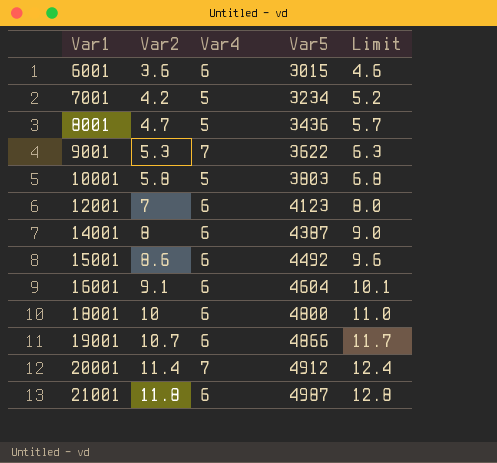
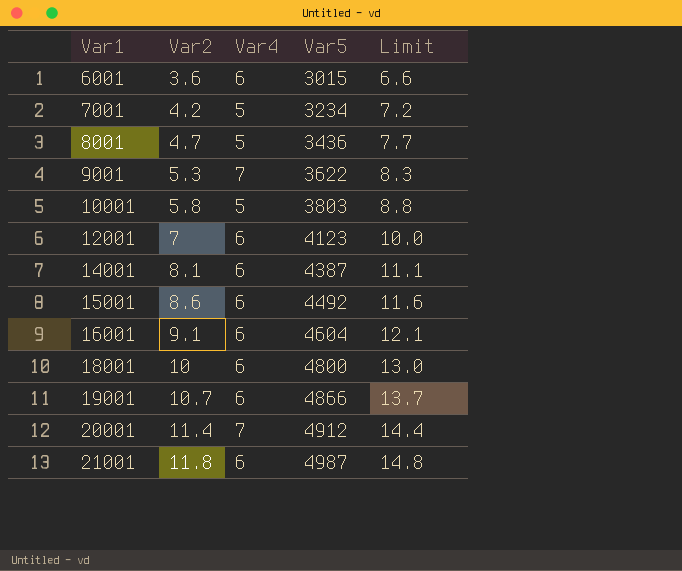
column Limit | formula: [Var2] + 1 -> [Var2] + 3
14001 | Var2: 8 -> 8.1

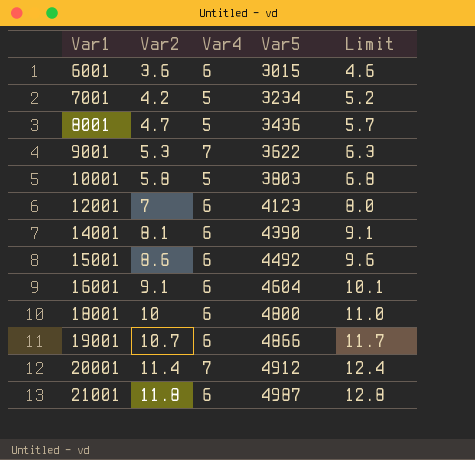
column Limit | formula: [Var2] + 3 -> [Var2] + 1
14001 | Var5: 4387 -> 4390

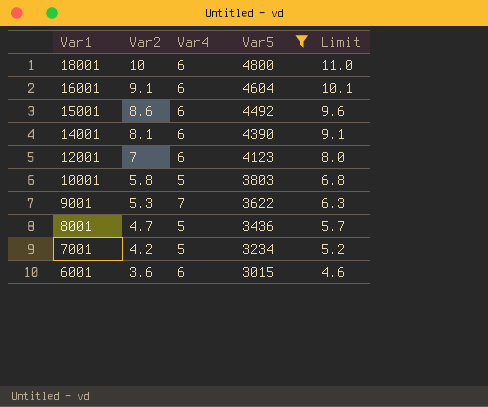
filter: none -> Var5 <= 4800
row order: Var1 ascending -> Var1 descending

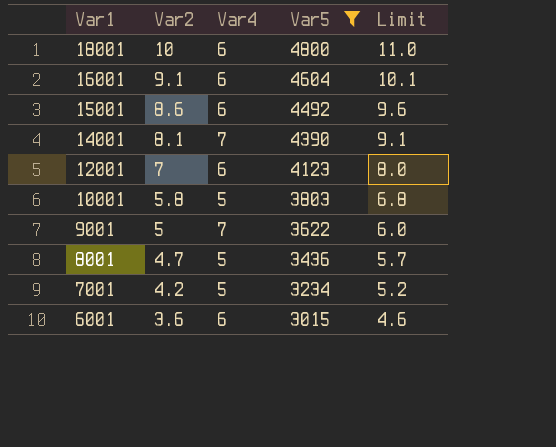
14001 | Var4: 6 -> 7
9001 | Var2: 5.3 -> 5
9001 | Limit: 6.3 -> 6.0

